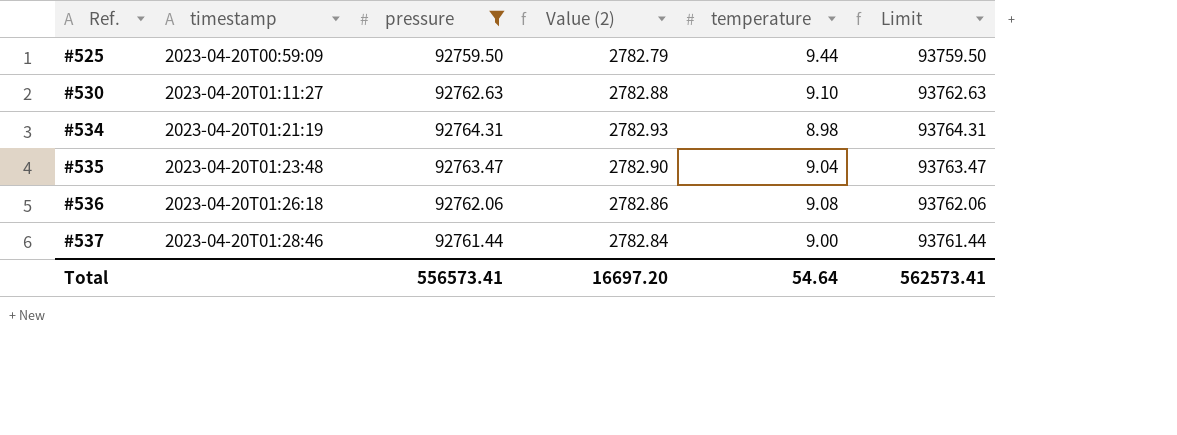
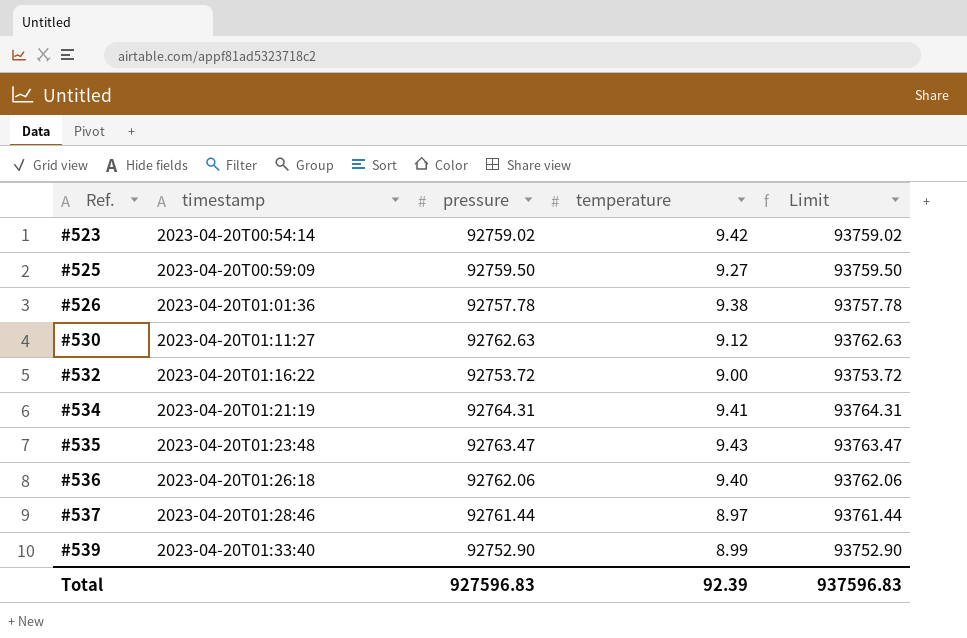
filter: pressure >= 92759.50 -> none
column Value (2) | formula: [pressure] * 0.03 -> none
#525 | temperature: 9.44 -> 9.27
#530 | temperature: 9.10 -> 9.12
#534 | temperature: 8.98 -> 9.41
#535 | temperature: 9.04 -> 9.43
#536 | temperature: 9.08 -> 9.40
#537 | temperature: 9.00 -> 8.97
Total | pressure: 556573.41 -> 927596.83
Total | temperature: 54.64 -> 92.39
Total | Limit: 562573.41 -> 937596.83

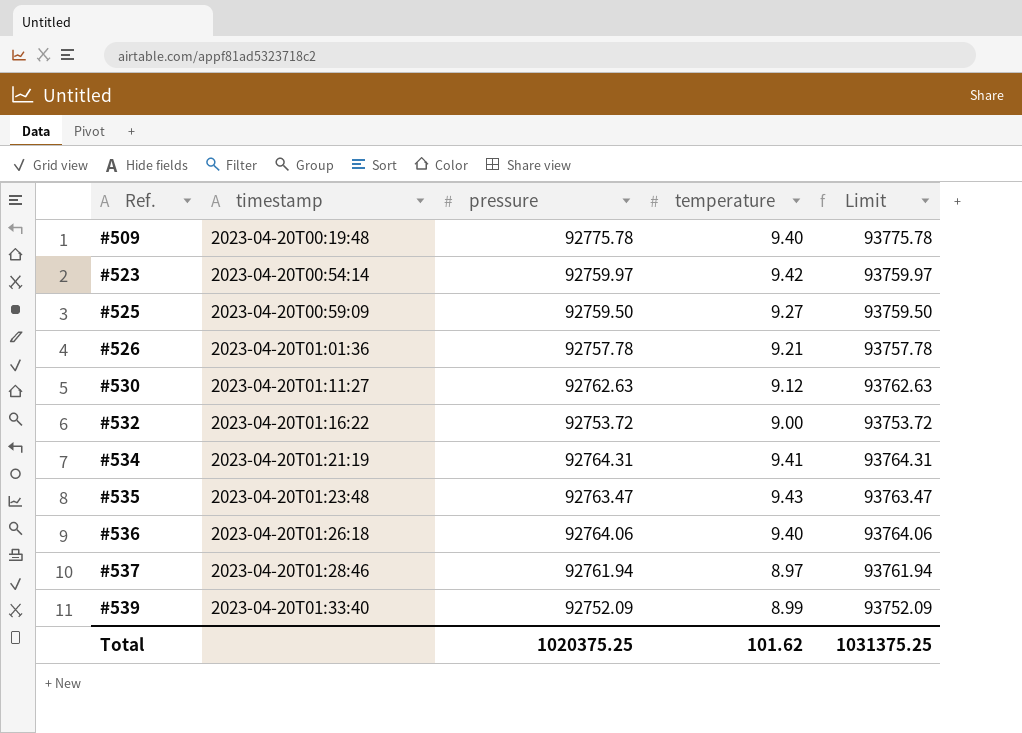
row #509: none -> 2023-04-20T00:19:48 | 92775.78 | 9.40 | 93775.78
#523 | pressure: 92759.02 -> 92759.97
#523 | Limit: 93759.02 -> 93759.97
#526 | temperature: 9.38 -> 9.21
#536 | pressure: 92762.06 -> 92764.06
#536 | Limit: 93762.06 -> 93764.06
#537 | pressure: 92761.44 -> 92761.94
#537 | Limit: 93761.44 -> 93761.94
#539 | pressure: 92752.90 -> 92752.09
#539 | Limit: 93752.90 -> 93752.09
Total | pressure: 927596.83 -> 1020375.25
Total | temperature: 92.39 -> 101.62
Total | Limit: 937596.83 -> 1031375.25

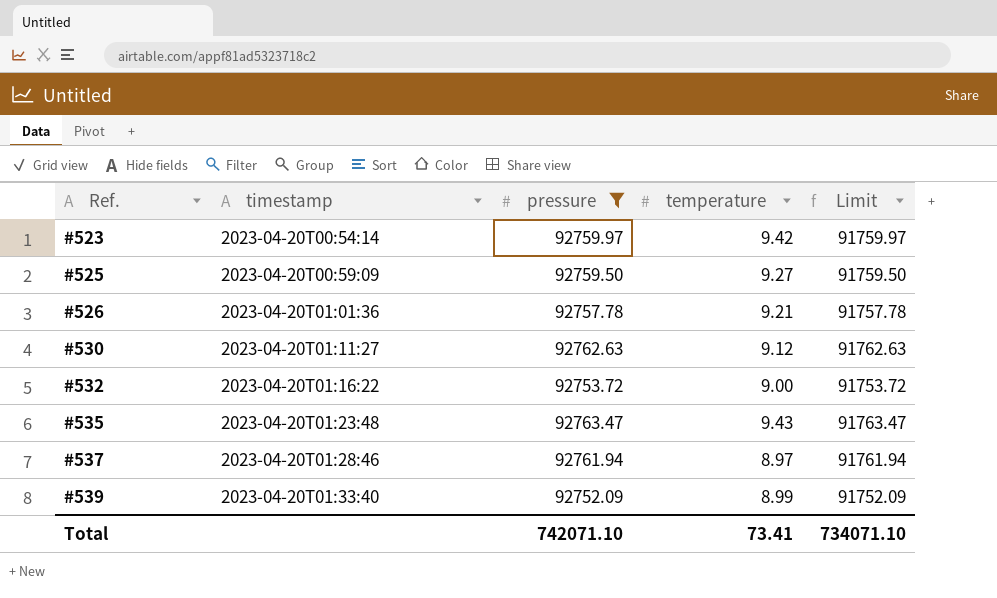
filter: none -> pressure <= 92763.47
column Limit | formula: [pressure] + 1000 -> [pressure] - 1000
Total | pressure: 1020375.25 -> 742071.10
Total | temperature: 101.62 -> 73.41
Total | Limit: 1031375.25 -> 734071.10

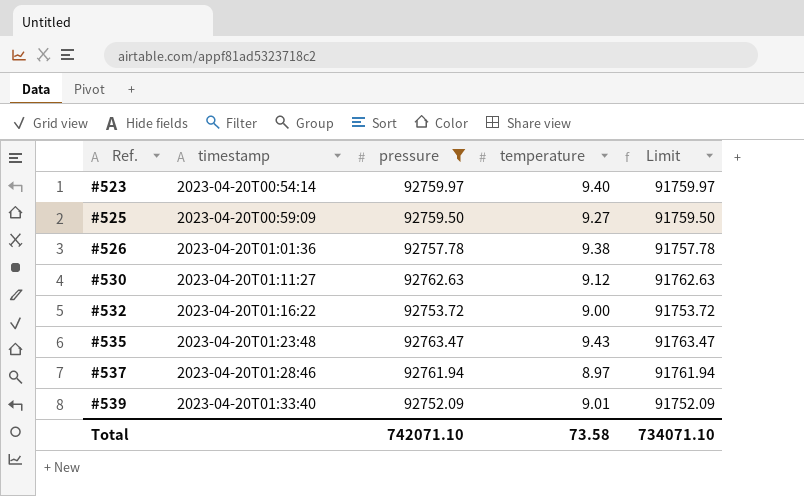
#523 | temperature: 9.42 -> 9.40
#526 | temperature: 9.21 -> 9.38
#539 | temperature: 8.99 -> 9.01
Total | temperature: 73.41 -> 73.58

